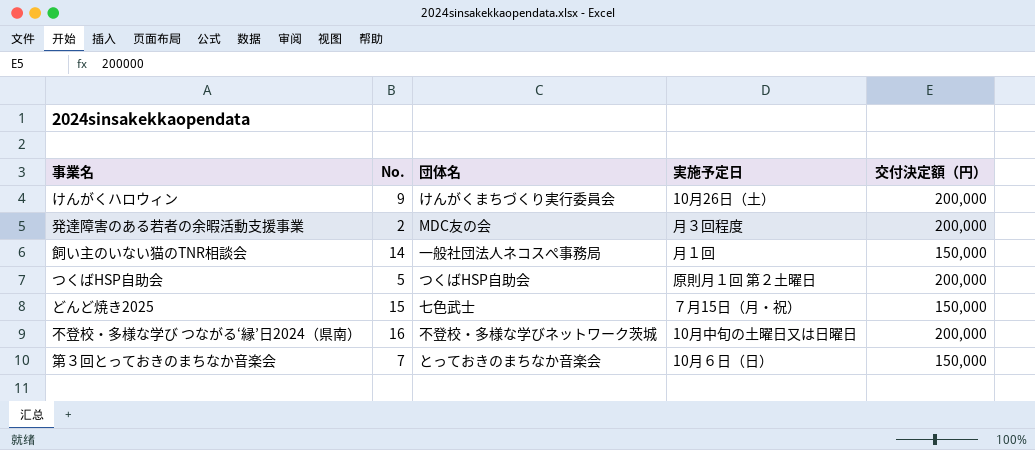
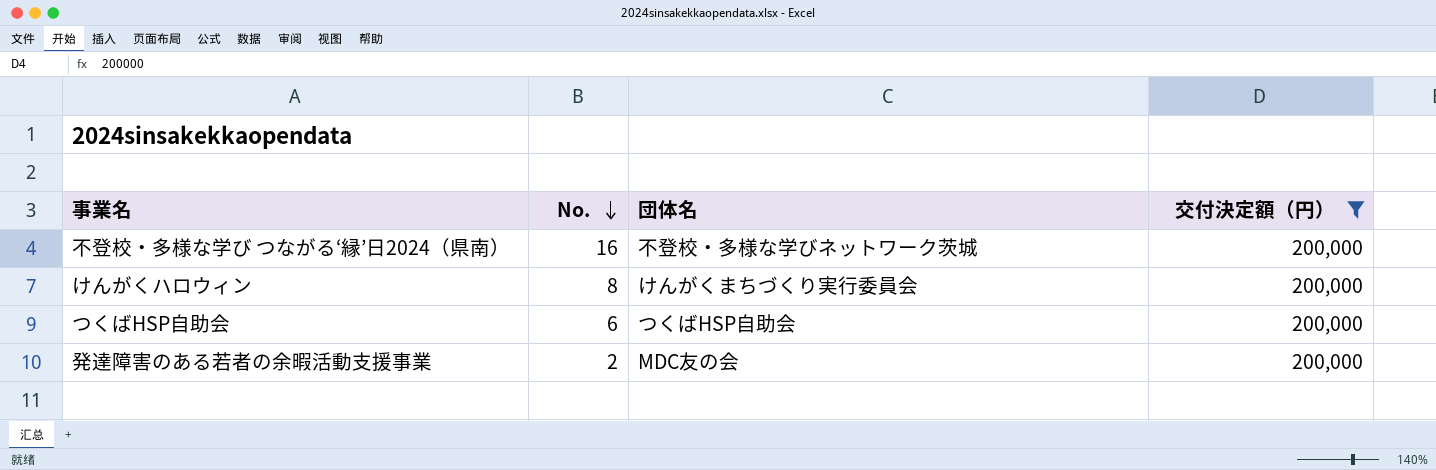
filter: none -> 交付決定額（円） = 200,000
row order: none -> No. descending
column 実施予定日 | position: 4 -> none
けんがくハロウィン | No.: 9 -> 8
つくばHSP自助会 | No.: 5 -> 6

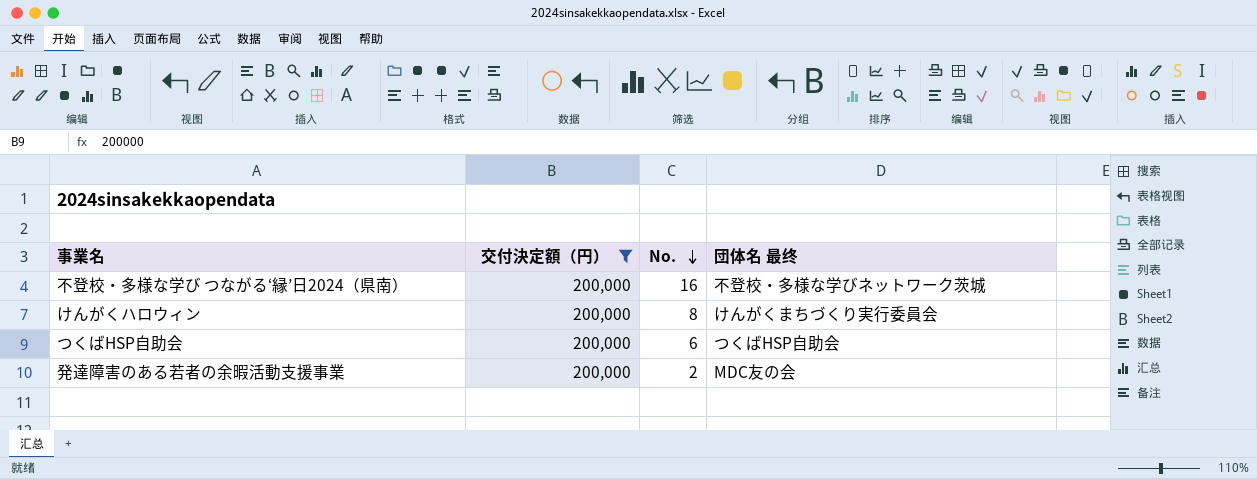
column 交付決定額（円） | position: 4 -> 2
column name: 団体名 -> 団体名 最终

